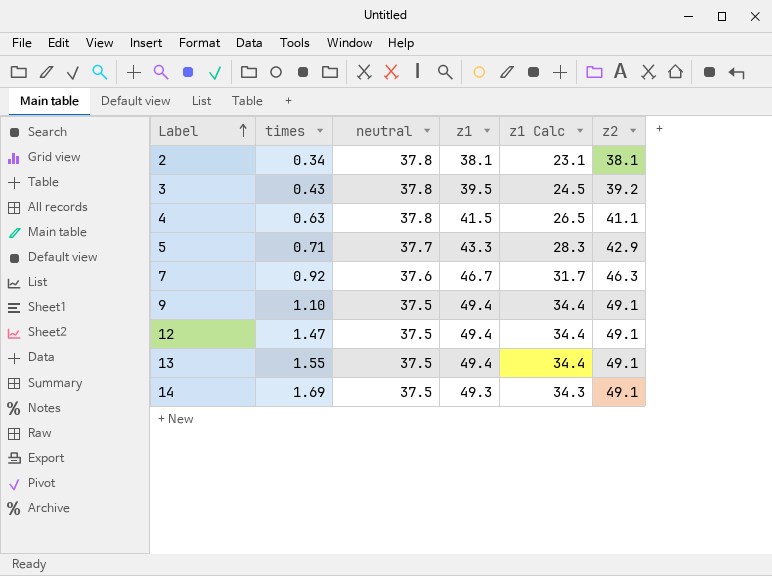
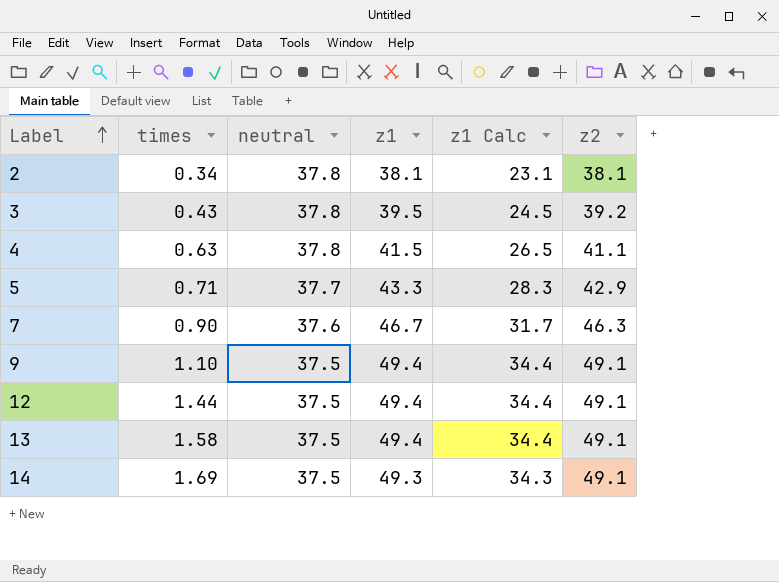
7 | times: 0.92 -> 0.90
12 | times: 1.47 -> 1.44
13 | times: 1.55 -> 1.58

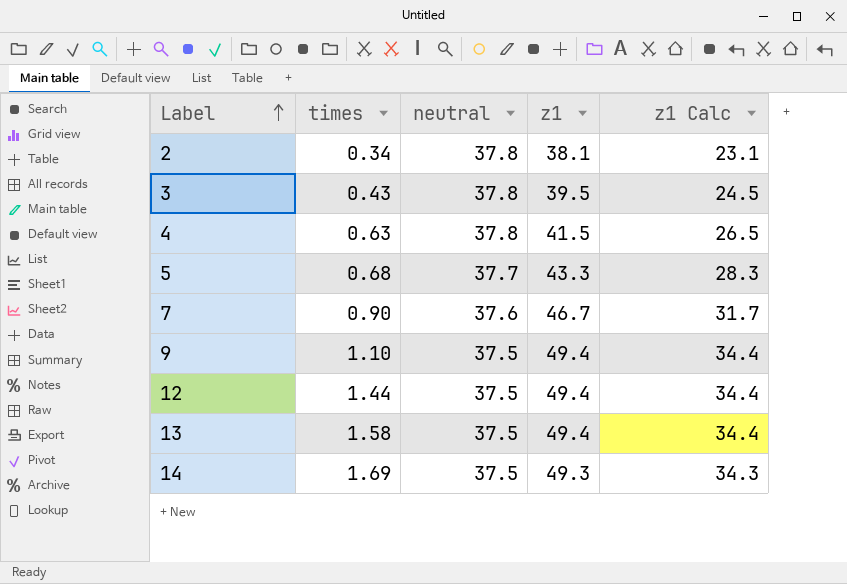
column z2 | position: 6 -> none
5 | times: 0.71 -> 0.68

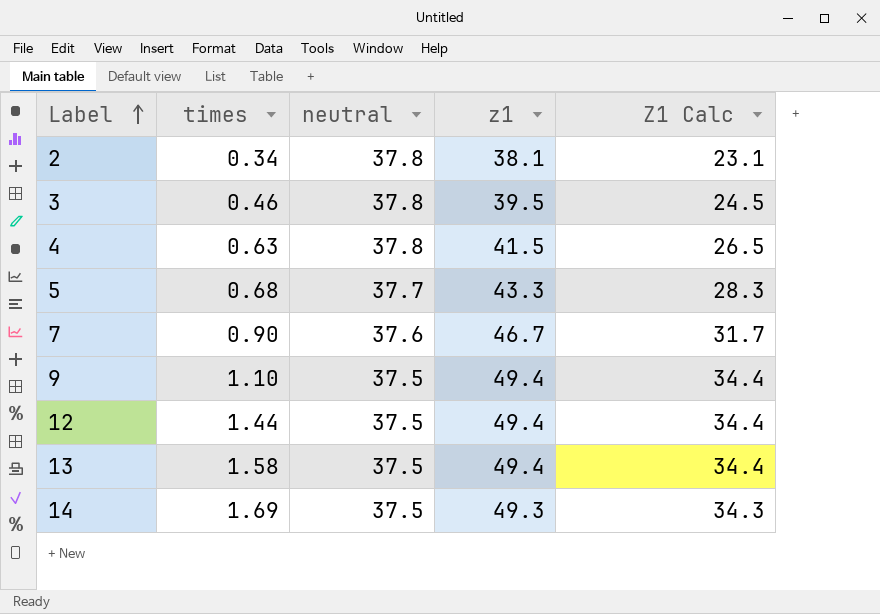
column name: z1 Calc -> Z1 Calc
3 | times: 0.43 -> 0.46

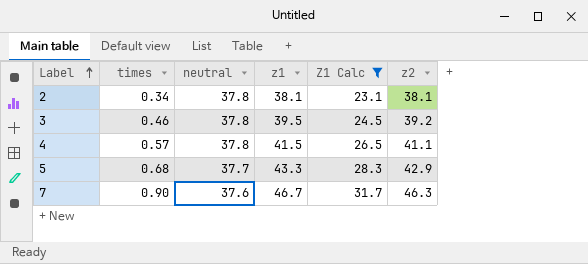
filter: none -> Z1 Calc <= 31.7
column z2 | position: none -> 6
4 | times: 0.63 -> 0.57

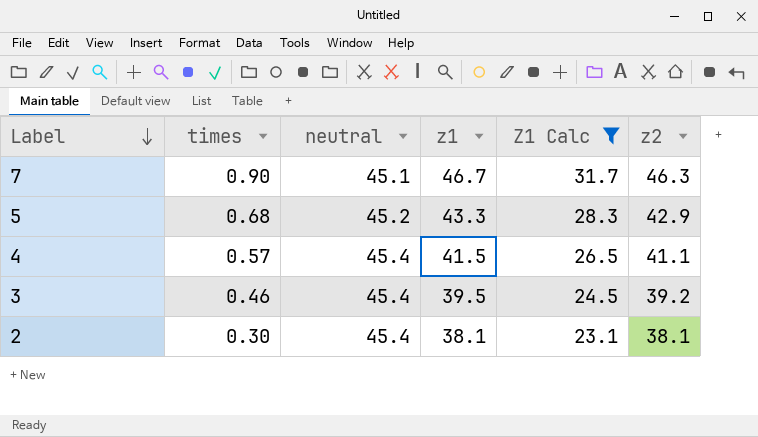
row order: Label ascending -> Label descending
7 | neutral: 37.6 -> 45.1
5 | neutral: 37.7 -> 45.2
4 | neutral: 37.8 -> 45.4
3 | neutral: 37.8 -> 45.4
2 | times: 0.34 -> 0.30
2 | neutral: 37.8 -> 45.4

